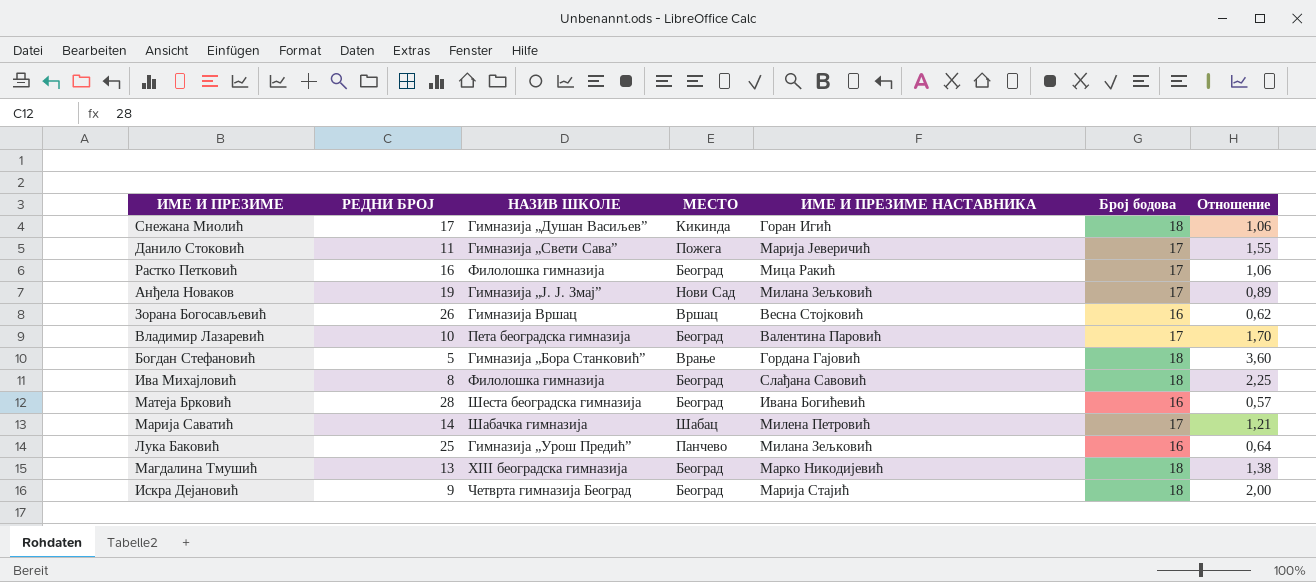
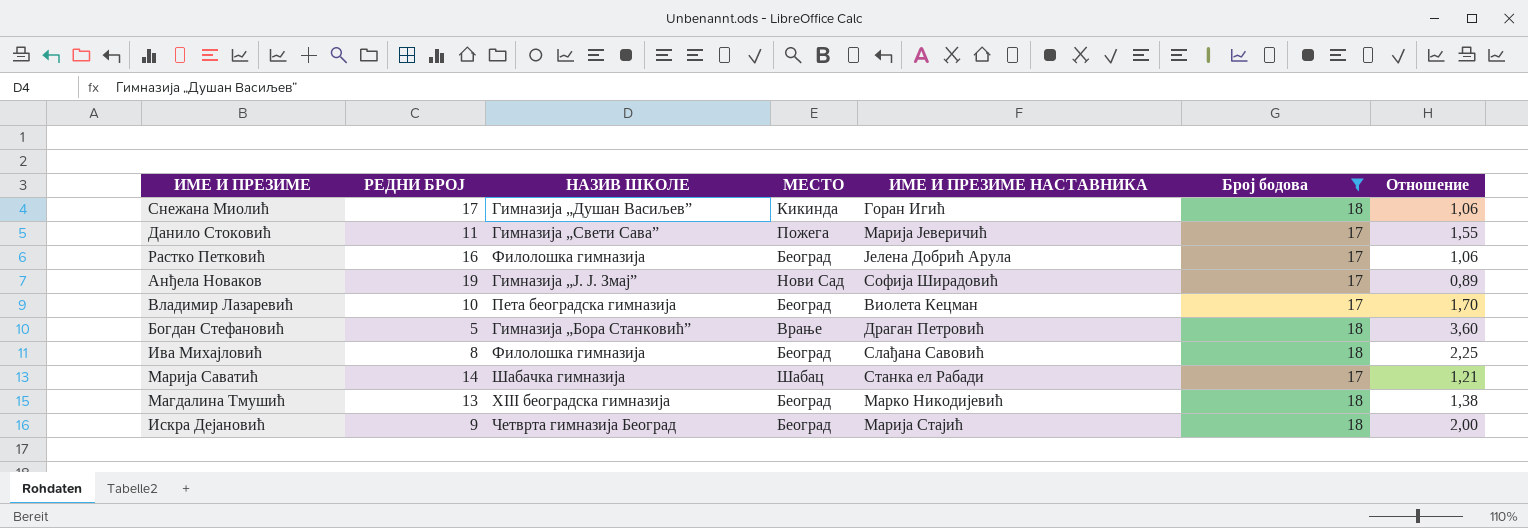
filter: none -> Број бодова != 16
Растко Петковић | ИМЕ И ПРЕЗИМЕ НАСТАВНИКА: Мица Ракић -> Јелена Добрић Арула
Анђела Новаков | ИМЕ И ПРЕЗИМЕ НАСТАВНИКА: Милана Зељковић -> Софија Ширадовић
Владимир Лазаревић | ИМЕ И ПРЕЗИМЕ НАСТАВНИКА: Валентина Паровић -> Виолета Кецман
Богдан Стефановић | ИМЕ И ПРЕЗИМЕ НАСТАВНИКА: Гордана Гајовић -> Драган Петровић
Марија Саватић | ИМЕ И ПРЕЗИМЕ НАСТАВНИКА: Милена Петровић -> Станка ел Рабади

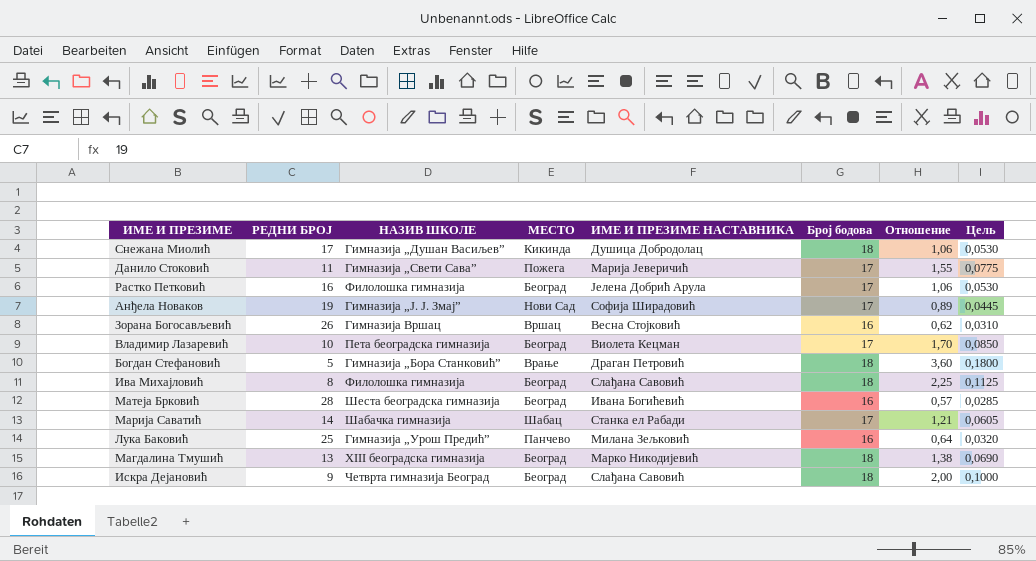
filter: Број бодова != 16 -> none
column Цель | formula: none -> [Отношение] * 0,05
Снежана Миолић | ИМЕ И ПРЕЗИМЕ НАСТАВНИКА: Горан Игић -> Душица Добродолац
Искра Дејановић | ИМЕ И ПРЕЗИМЕ НАСТАВНИКА: Марија Стајић -> Слађана Савовић

